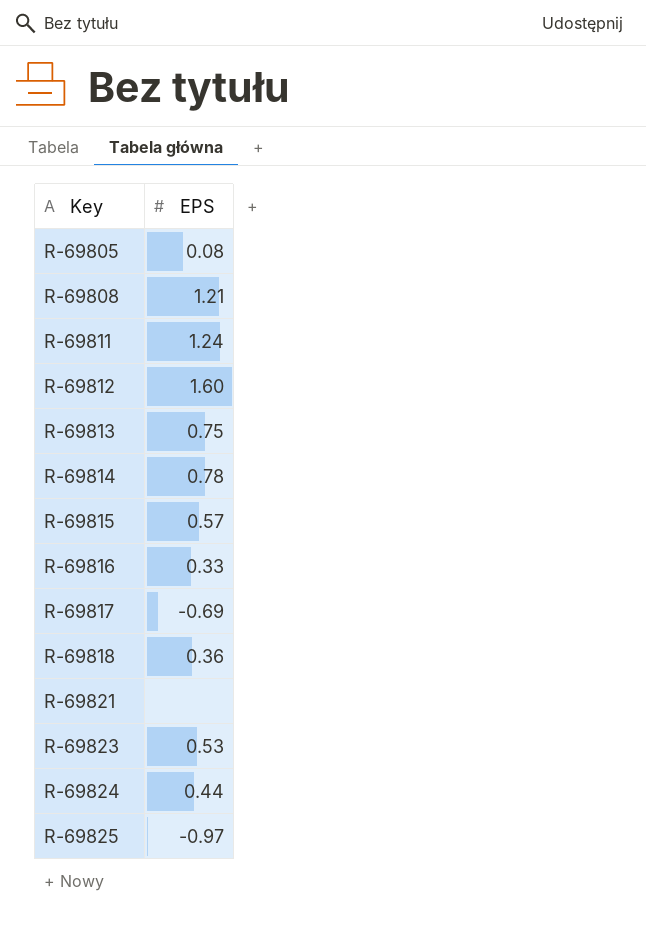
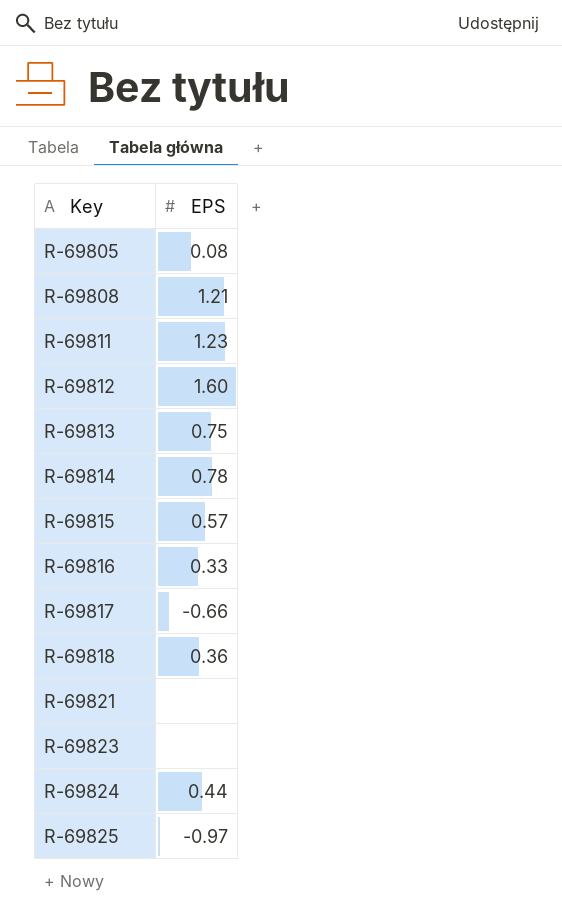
R-69811 | EPS: 1.24 -> 1.23
R-69817 | EPS: -0.69 -> -0.66
R-69823 | EPS: 0.53 -> none

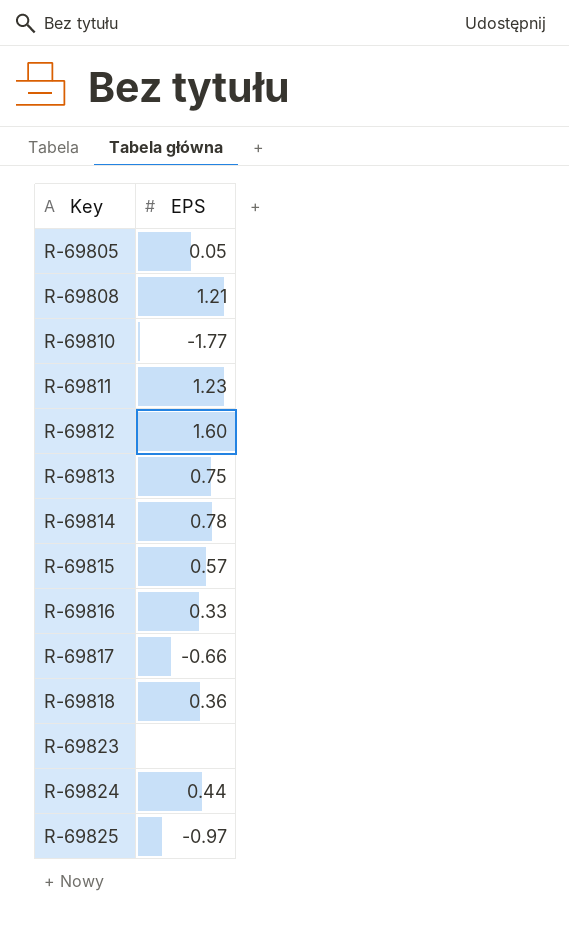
row R-69821: none -> none
R-69805 | EPS: 0.08 -> 0.05
row R-69810: none -> -1.77

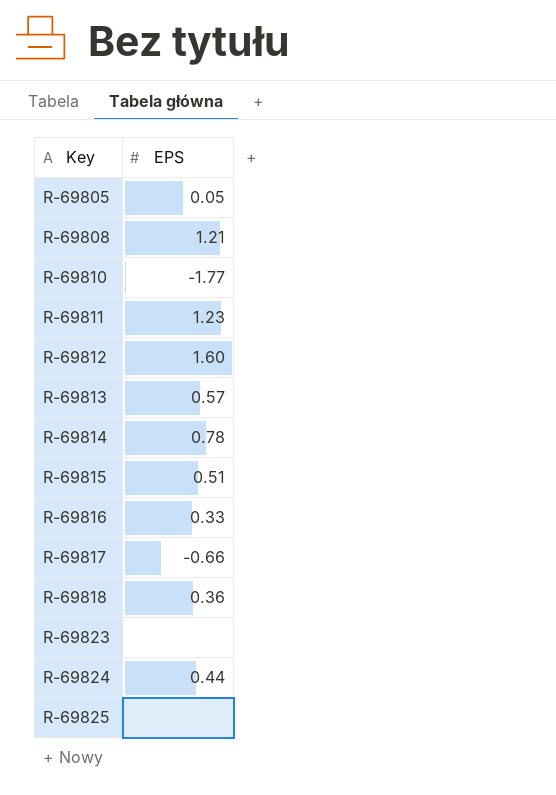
R-69813 | EPS: 0.75 -> 0.57
R-69815 | EPS: 0.57 -> 0.51
R-69825 | EPS: -0.97 -> none

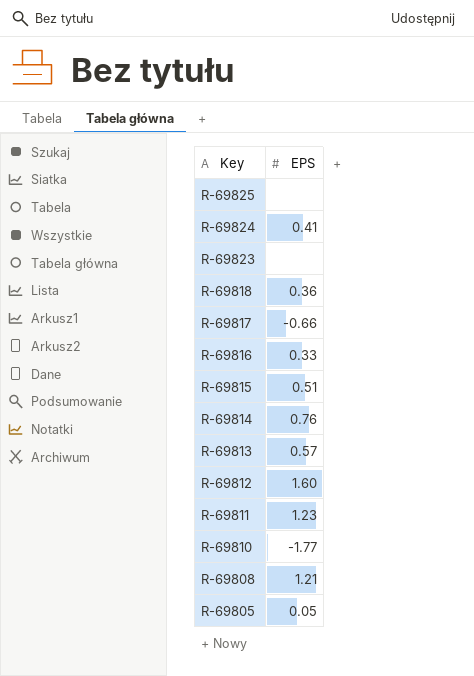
row order: Key ascending -> Key descending
R-69824 | EPS: 0.44 -> 0.41
R-69814 | EPS: 0.78 -> 0.76

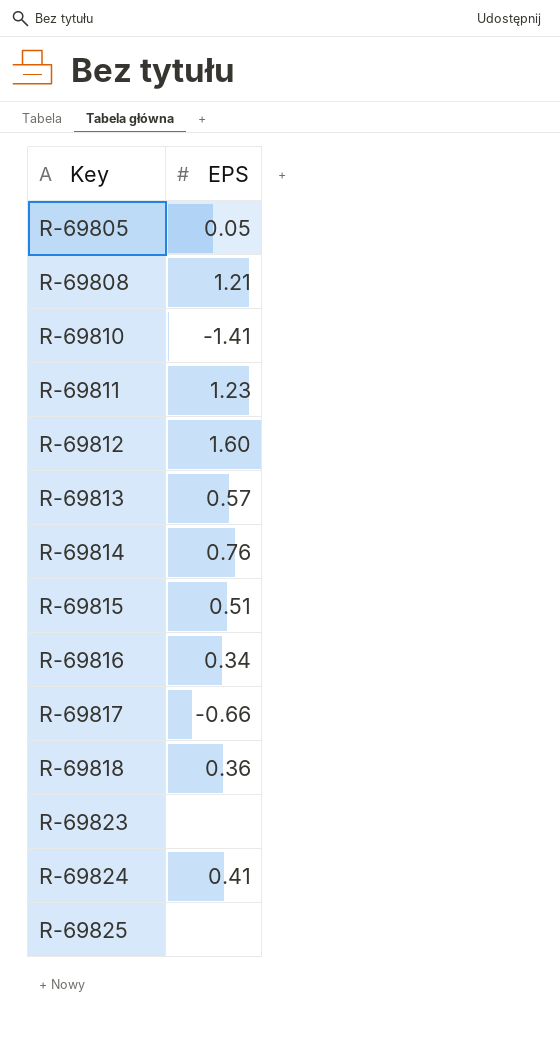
row order: Key descending -> Key ascending
R-69810 | EPS: -1.77 -> -1.41
R-69816 | EPS: 0.33 -> 0.34

